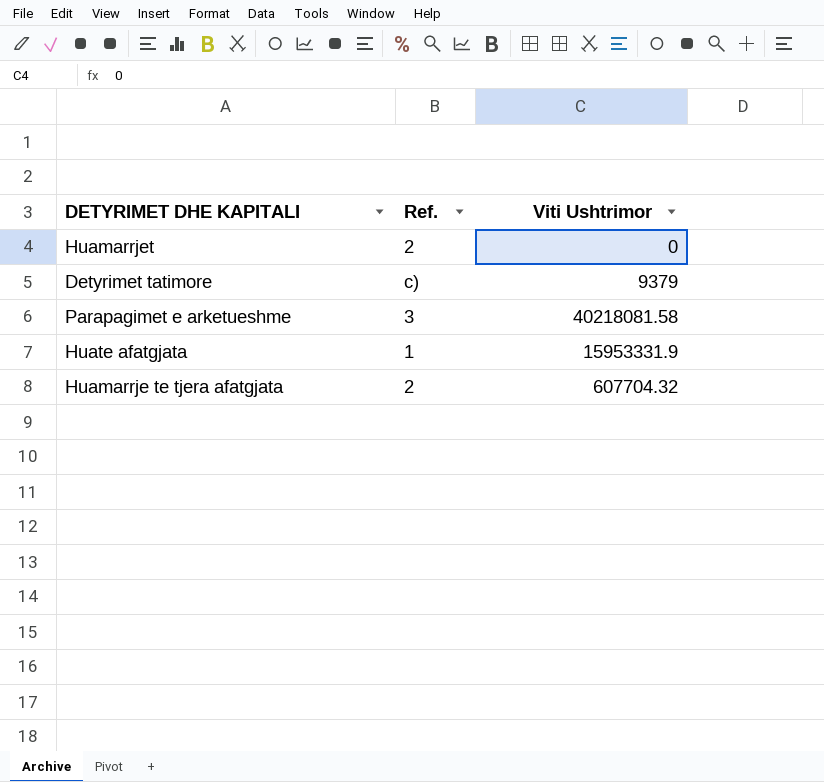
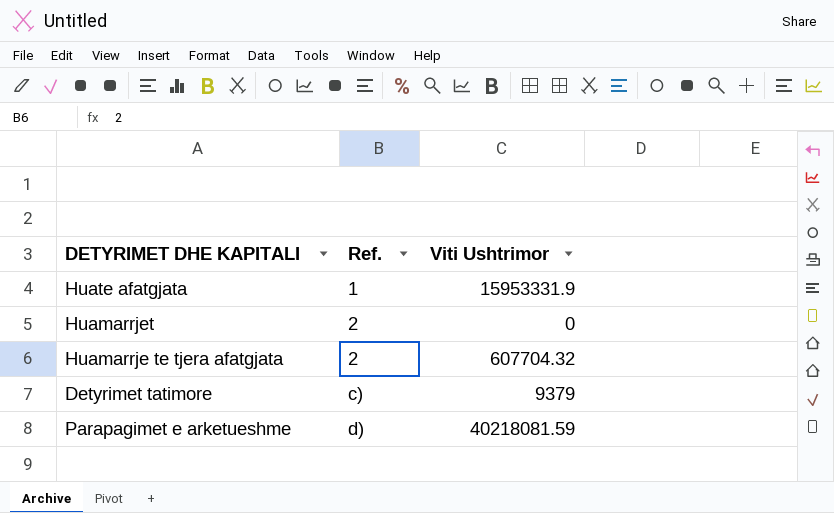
row order: none -> Ref. ascending
Parapagimet e arketueshme | Ref.: 3 -> d)
Parapagimet e arketueshme | Viti Ushtrimor: 40218081.58 -> 40218081.59

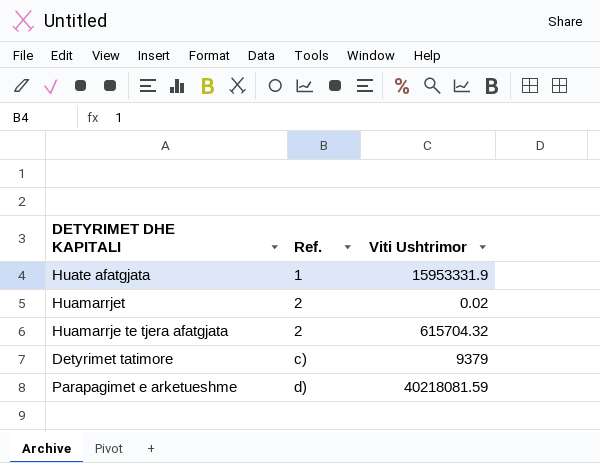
Huamarrjet | Viti Ushtrimor: 0 -> 0.02
Huamarrje te tjera afatgjata | Viti Ushtrimor: 607704.32 -> 615704.32

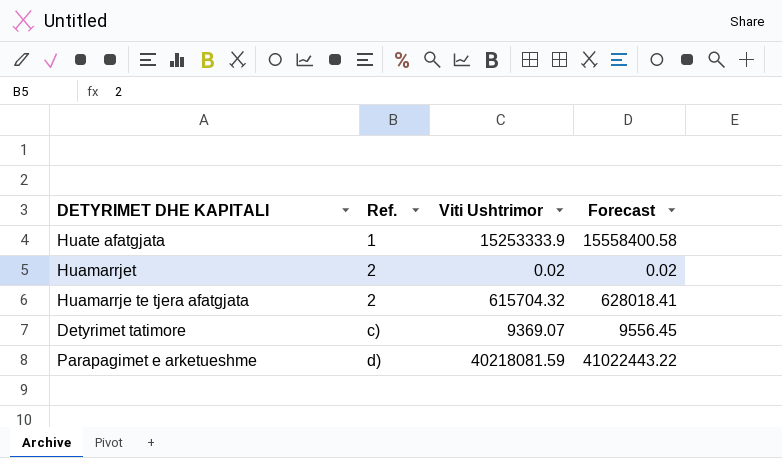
column Forecast | formula: none -> [Viti Ushtrimor] * 1.02
Huate afatgjata | Viti Ushtrimor: 15953331.9 -> 15253333.9
Detyrimet tatimore | Viti Ushtrimor: 9379 -> 9369.07

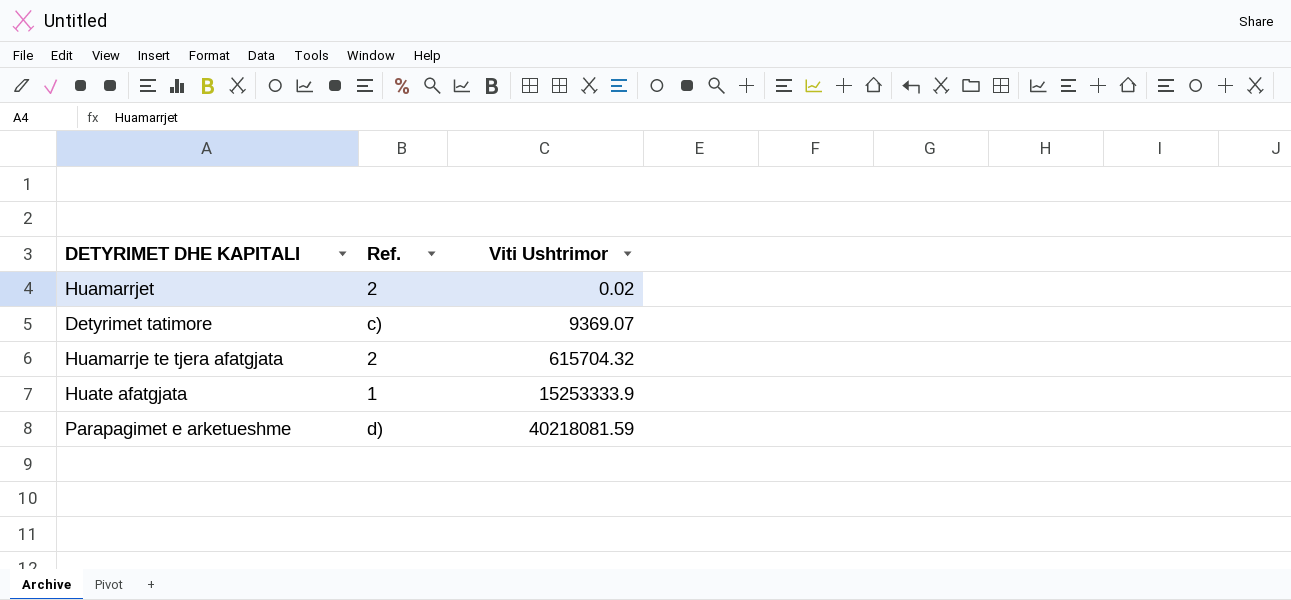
row order: Ref. ascending -> Viti Ushtrimor ascending
column Forecast | formula: [Viti Ushtrimor] * 1.02 -> none

